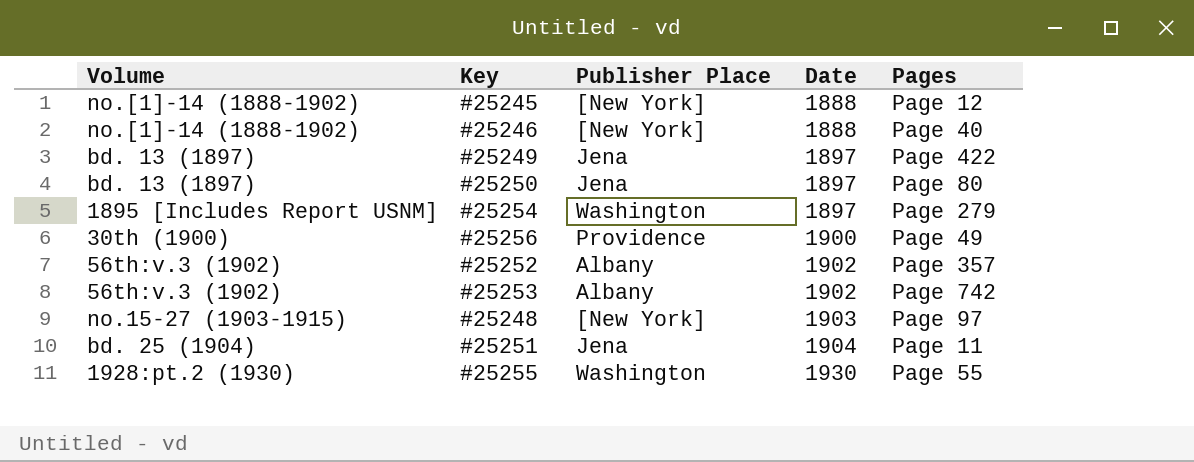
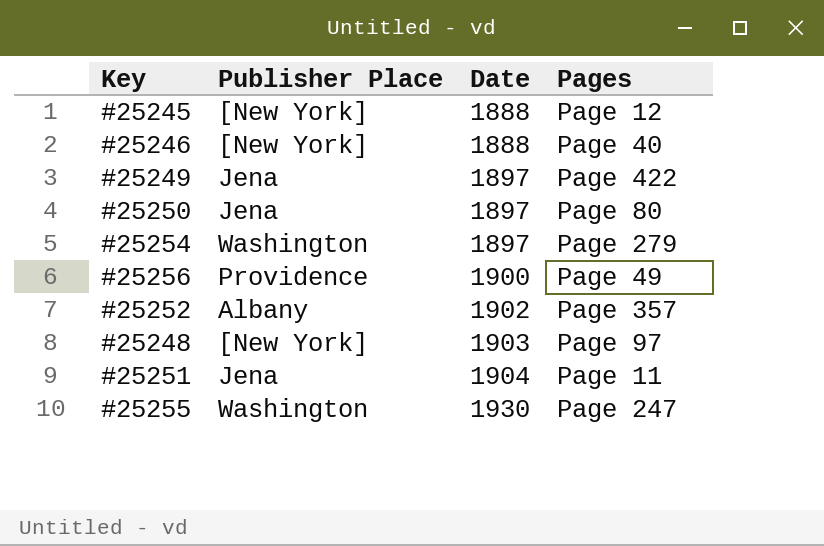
column Volume | position: 1 -> none
row #25253: 56th:v.3 (1902) | Albany | 1902 | Page 742 -> none
#25255 | Pages: Page 55 -> Page 247

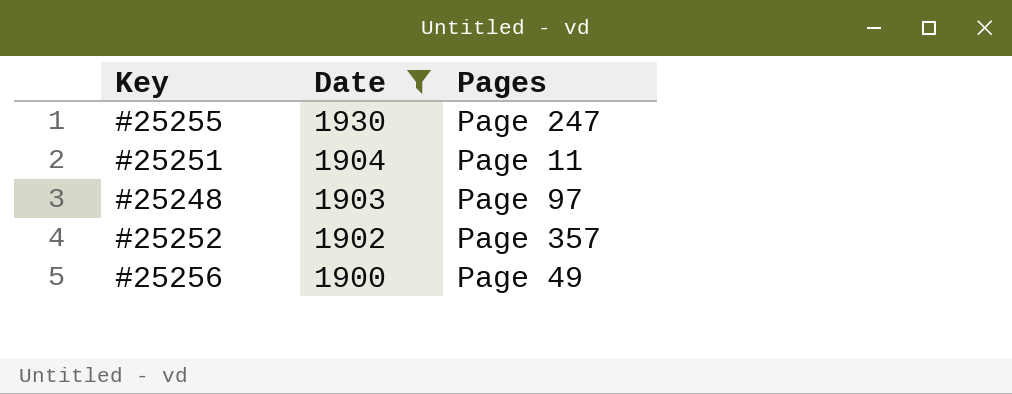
filter: none -> Date >= 1900
row order: Date ascending -> Date descending
column Publisher Place | position: 2 -> none

